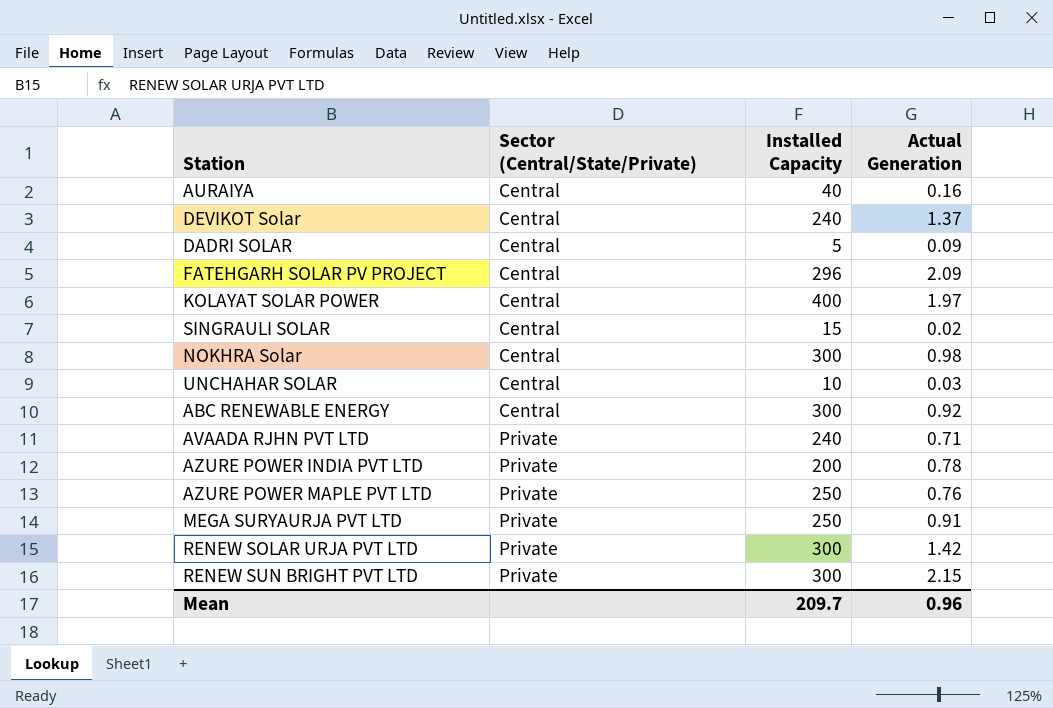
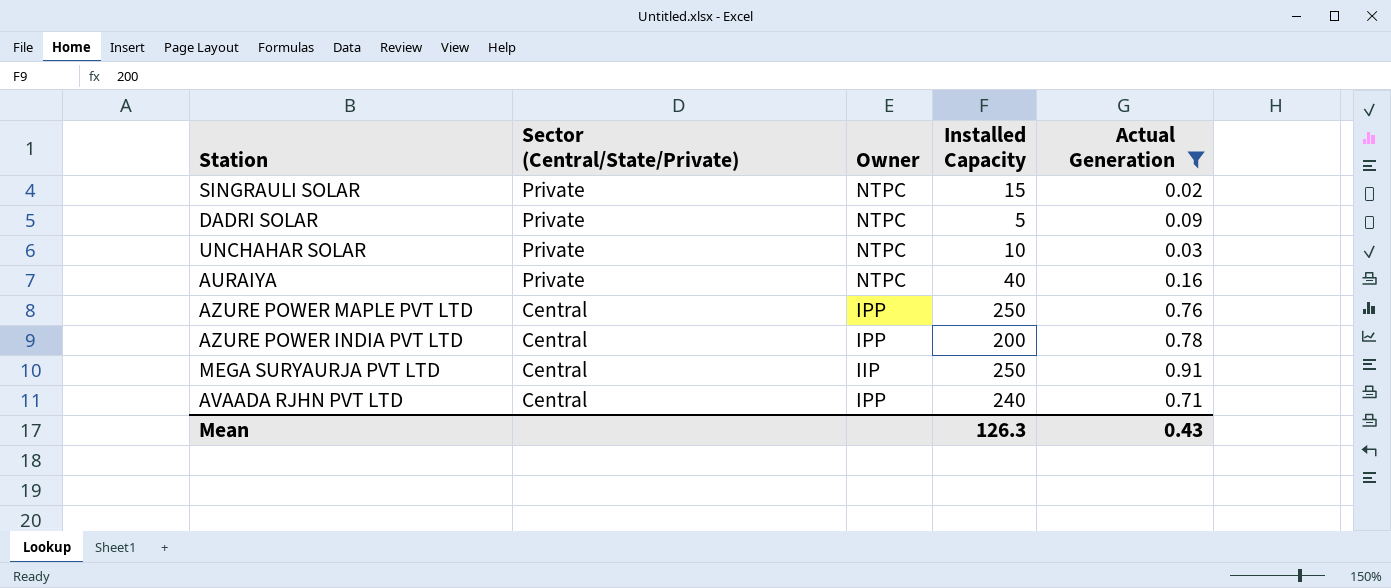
filter: none -> Actual Generation <= 0.91
row order: Sector (Central/State/Private) ascending -> Sector (Central/State/Private) descending
column Owner | position: none -> 3
SINGRAULI SOLAR | Sector (Central/State/Private): Central -> Private
DADRI SOLAR | Sector (Central/State/Private): Central -> Private
UNCHAHAR SOLAR | Sector (Central/State/Private): Central -> Private
AURAIYA | Sector (Central/State/Private): Central -> Private
AZURE POWER MAPLE PVT LTD | Sector (Central/State/Private): Private -> Central
AZURE POWER INDIA PVT LTD | Sector (Central/State/Private): Private -> Central
MEGA SURYAURJA PVT LTD | Sector (Central/State/Private): Private -> Central
AVAADA RJHN PVT LTD | Sector (Central/State/Private): Private -> Central
Mean | Installed Capacity: 209.7 -> 126.3
Mean | Actual Generation: 0.96 -> 0.43

